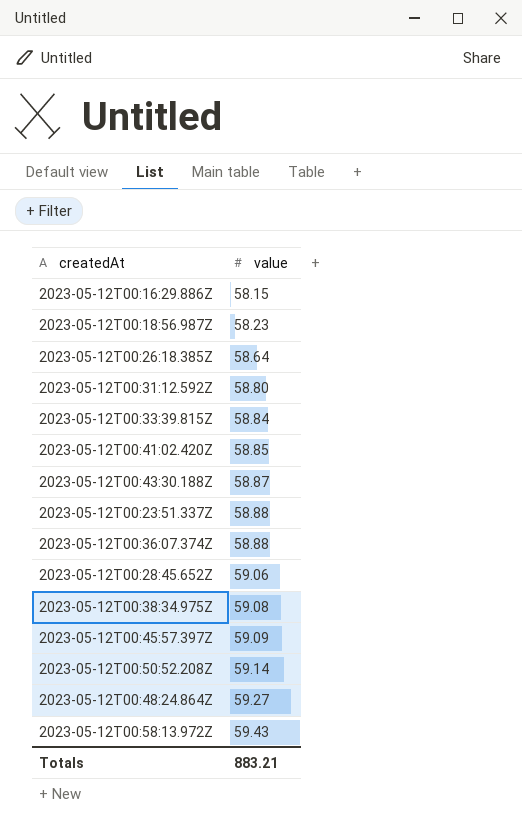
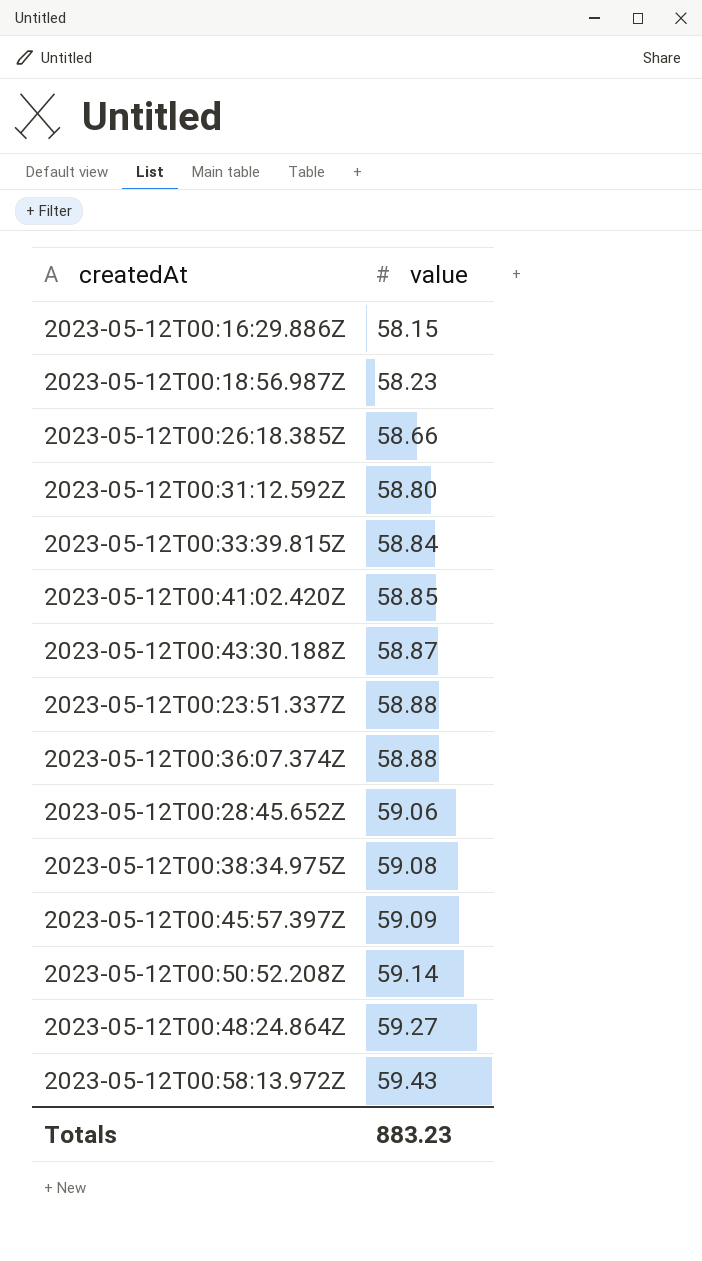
2023-05-12T00:26:18.385Z | value: 58.64 -> 58.66
Totals | value: 883.21 -> 883.23

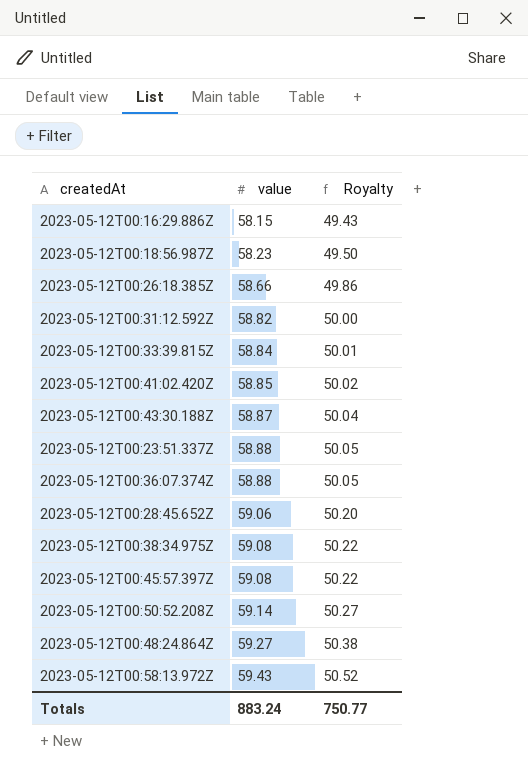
column Royalty | formula: none -> [value] * 0.85
2023-05-12T00:31:12.592Z | value: 58.80 -> 58.82
2023-05-12T00:45:57.397Z | value: 59.09 -> 59.08
Totals | value: 883.23 -> 883.24

